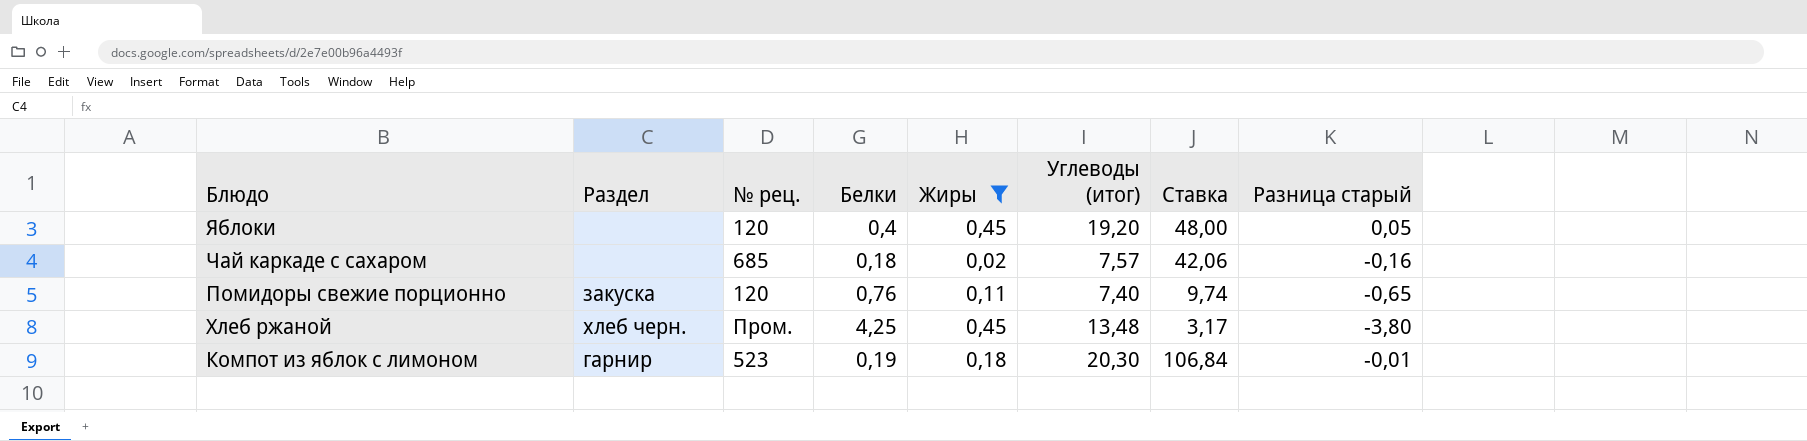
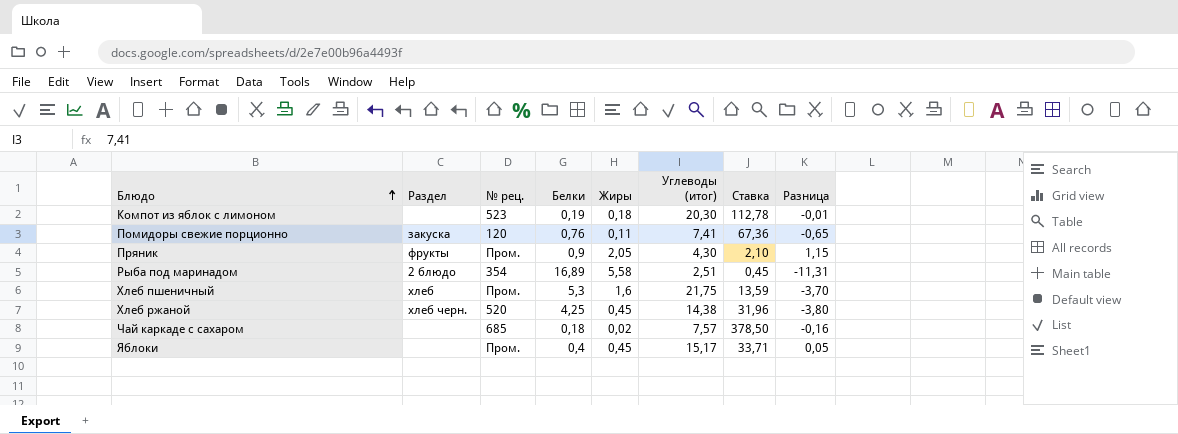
filter: Жиры <= 0,45 -> none
row order: none -> Блюдо ascending
column Ставка | formula: [Углеводы (итог)] / [Белки] -> [Углеводы (итог)] / [Жиры]
column name: Разница старый -> Разница
Компот из яблок с лимоном | Раздел: гарнир -> none
Помидоры свежие порционно | Углеводы (итог): 7,40 -> 7,41
Хлеб ржаной | № рец.: Пром. -> 520
Хлеб ржаной | Углеводы (итог): 13,48 -> 14,38
Яблоки | № рец.: 120 -> Пром.
Яблоки | Углеводы (итог): 19,20 -> 15,17

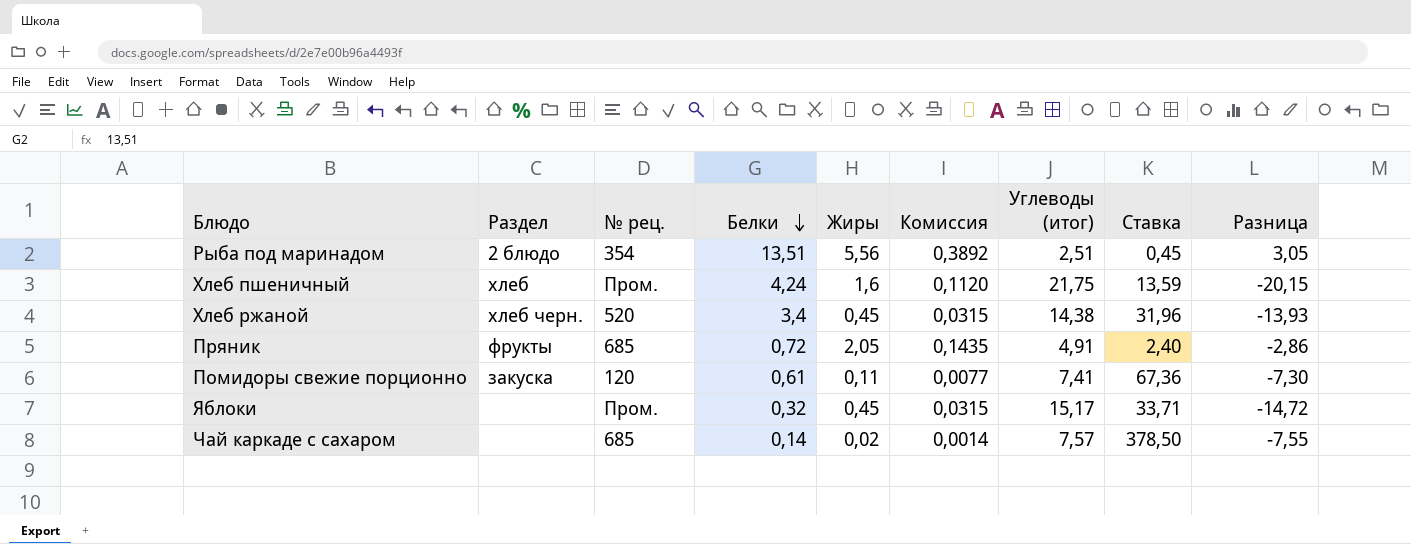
row order: Блюдо ascending -> Белки descending
column Комиссия | formula: none -> [Жиры] * 0,07
column Разница | formula: [Жиры] - [Белки] -> [Жиры] - [Углеводы (итог)]
row Компот из яблок с лимоном: none | 523 | 0,19 | 0,18 | 20,30 | 112,78 | -0,01 -> none
Рыба под маринадом | Белки: 16,89 -> 13,51
Рыба под маринадом | Жиры: 5,58 -> 5,56
Хлеб пшеничный | Белки: 5,3 -> 4,24
Хлеб ржаной | Белки: 4,25 -> 3,4
Пряник | № рец.: Пром. -> 685
Пряник | Белки: 0,9 -> 0,72
Пряник | Углеводы (итог): 4,30 -> 4,91
Пряник | Ставка: 2,10 -> 2,40
Помидоры свежие порционно | Белки: 0,76 -> 0,61
Яблоки | Белки: 0,4 -> 0,32
Чай каркаде с сахаром | Белки: 0,18 -> 0,14

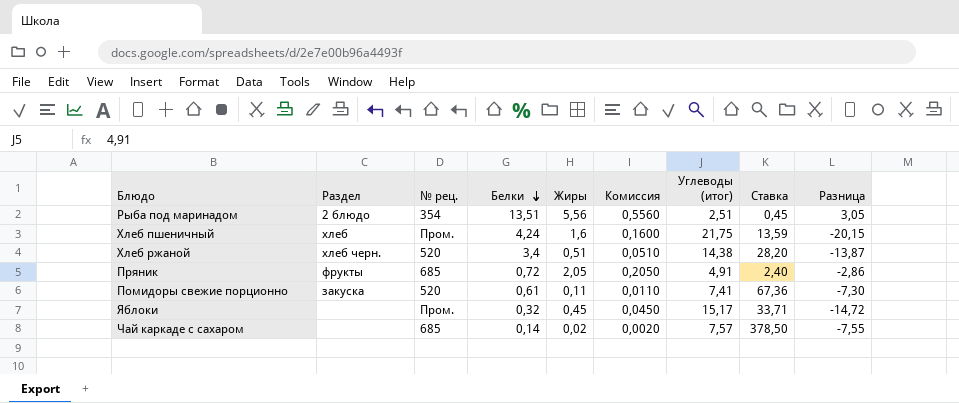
column Комиссия | formula: [Жиры] * 0,07 -> [Жиры] * 0,1
Хлеб ржаной | Жиры: 0,45 -> 0,51
Хлеб ржаной | Ставка: 31,96 -> 28,20
Хлеб ржаной | Разница: -13,93 -> -13,87
Помидоры свежие порционно | № рец.: 120 -> 520

